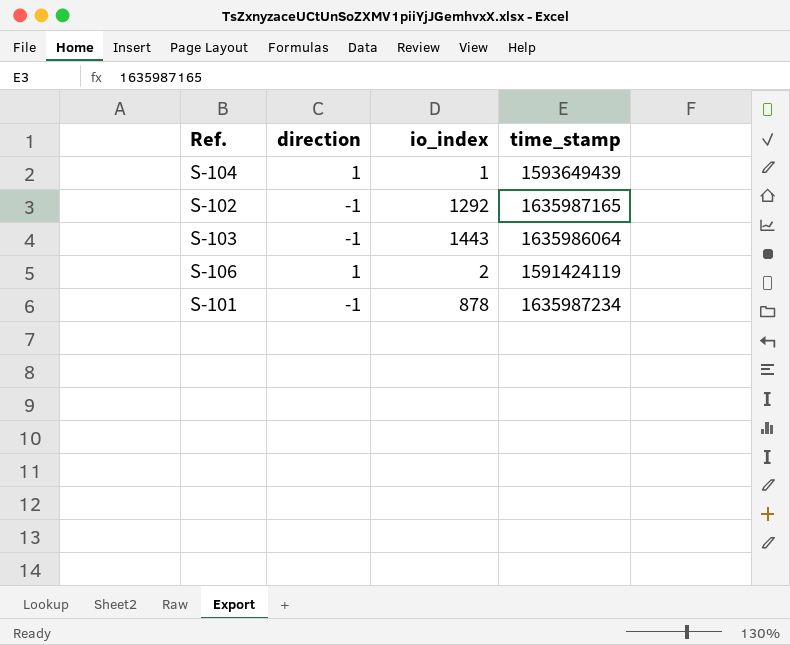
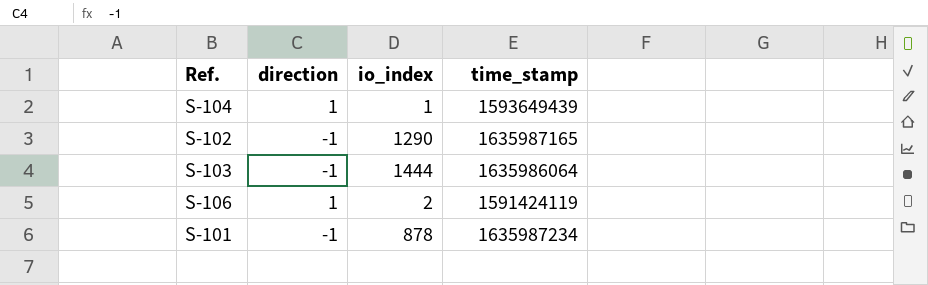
S-102 | io_index: 1292 -> 1290
S-103 | io_index: 1443 -> 1444

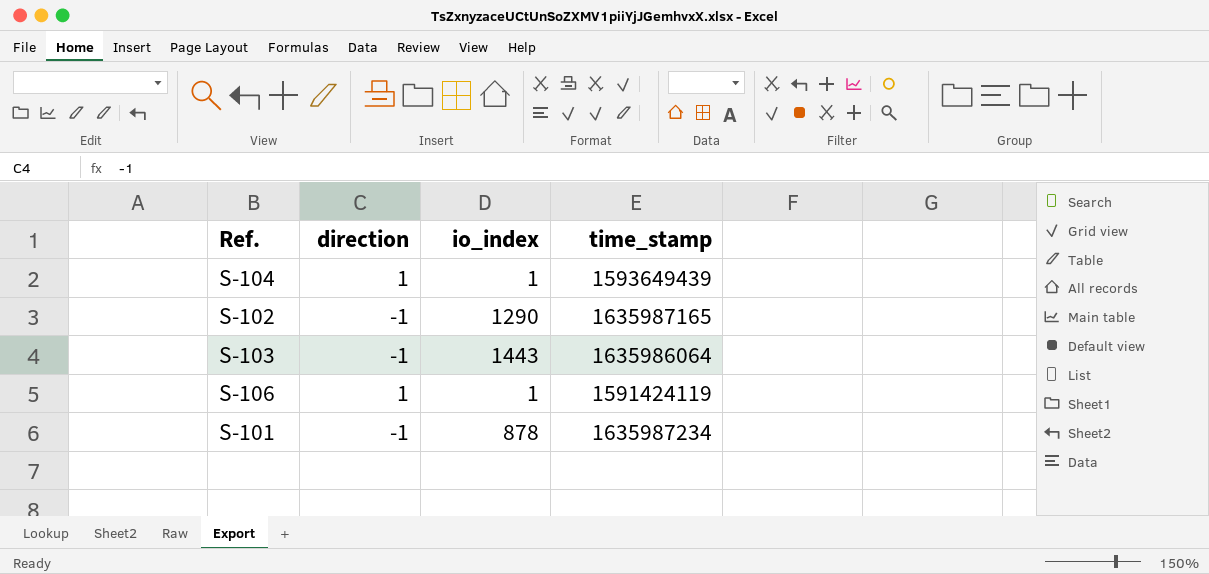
S-103 | io_index: 1444 -> 1443
S-106 | io_index: 2 -> 1

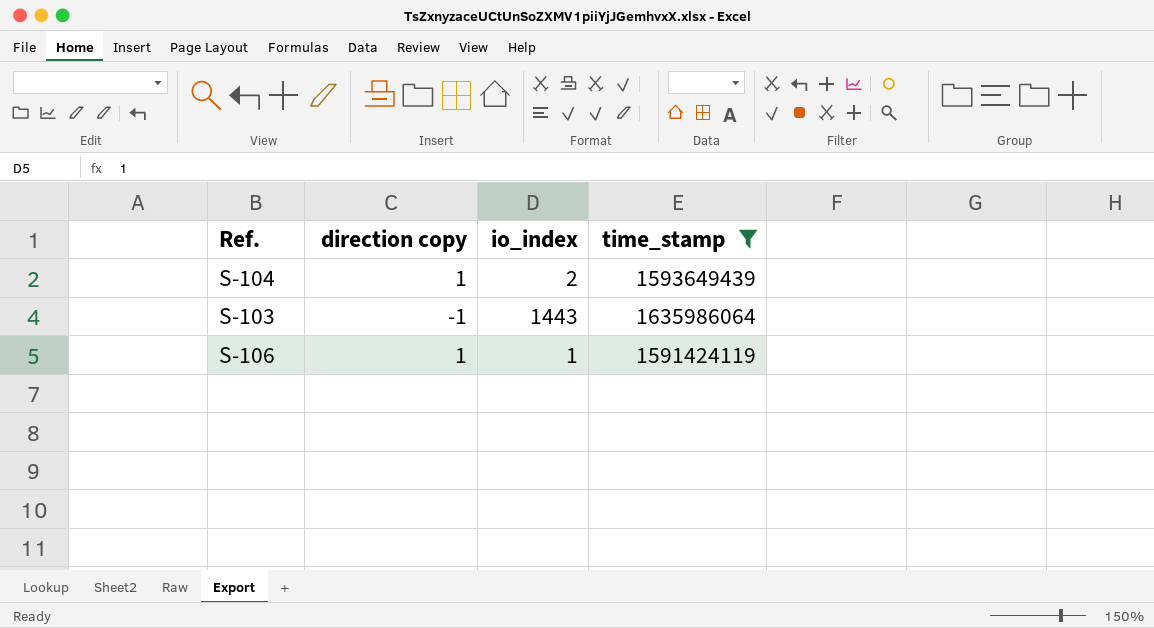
filter: none -> time_stamp <= 1635986064
column name: direction -> direction copy
S-104 | io_index: 1 -> 2

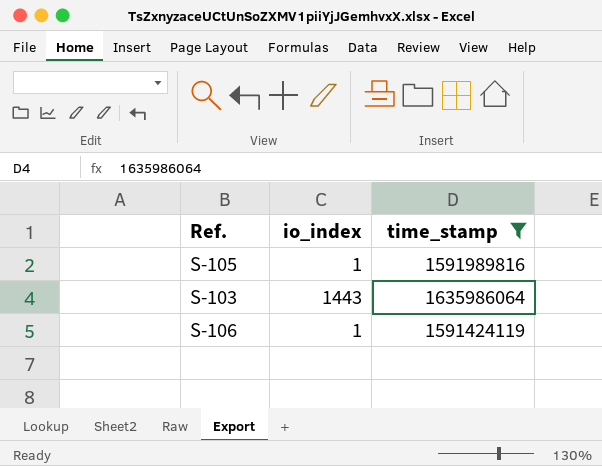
column direction copy | position: 2 -> none
row S-104: 1 | 2 | 1593649439 -> none
row S-105: none -> 1 | 1591989816

